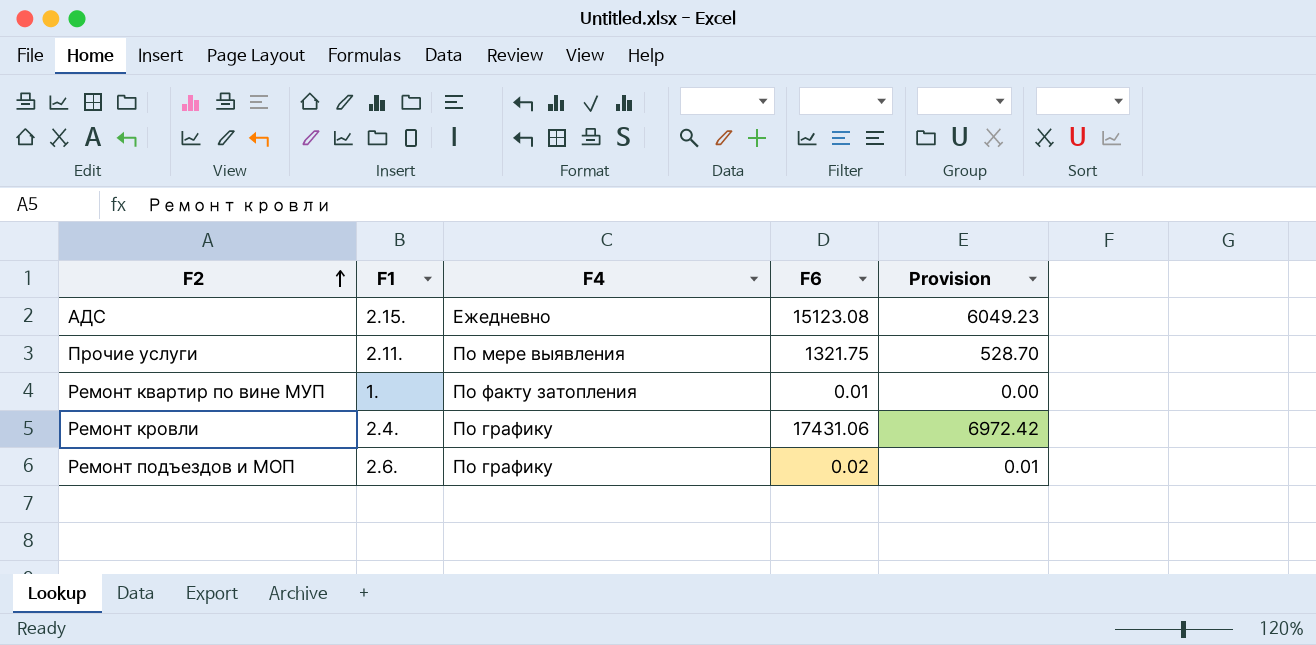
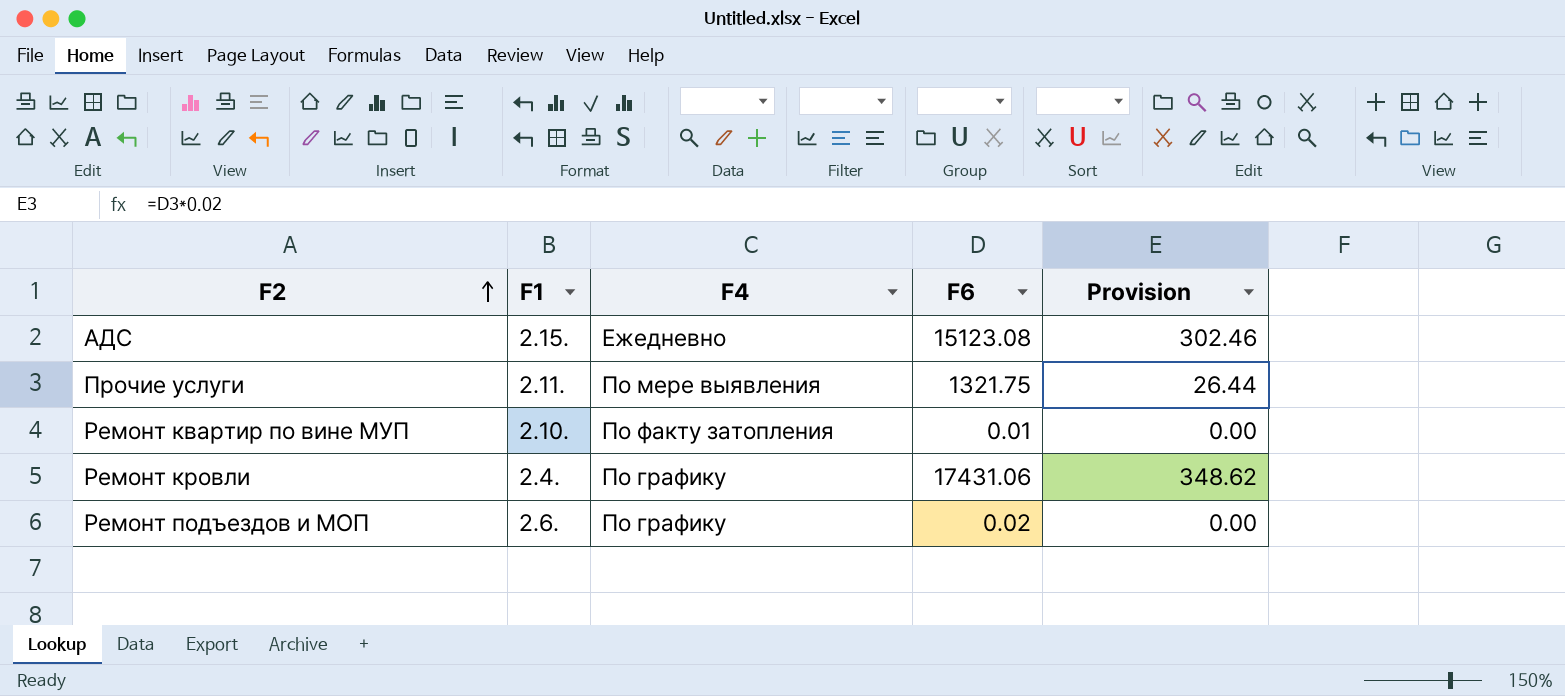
column Provision | formula: [F6] * 0.4 -> [F6] * 0.02
Ремонт квартир по вине МУП | F1: 1. -> 2.10.

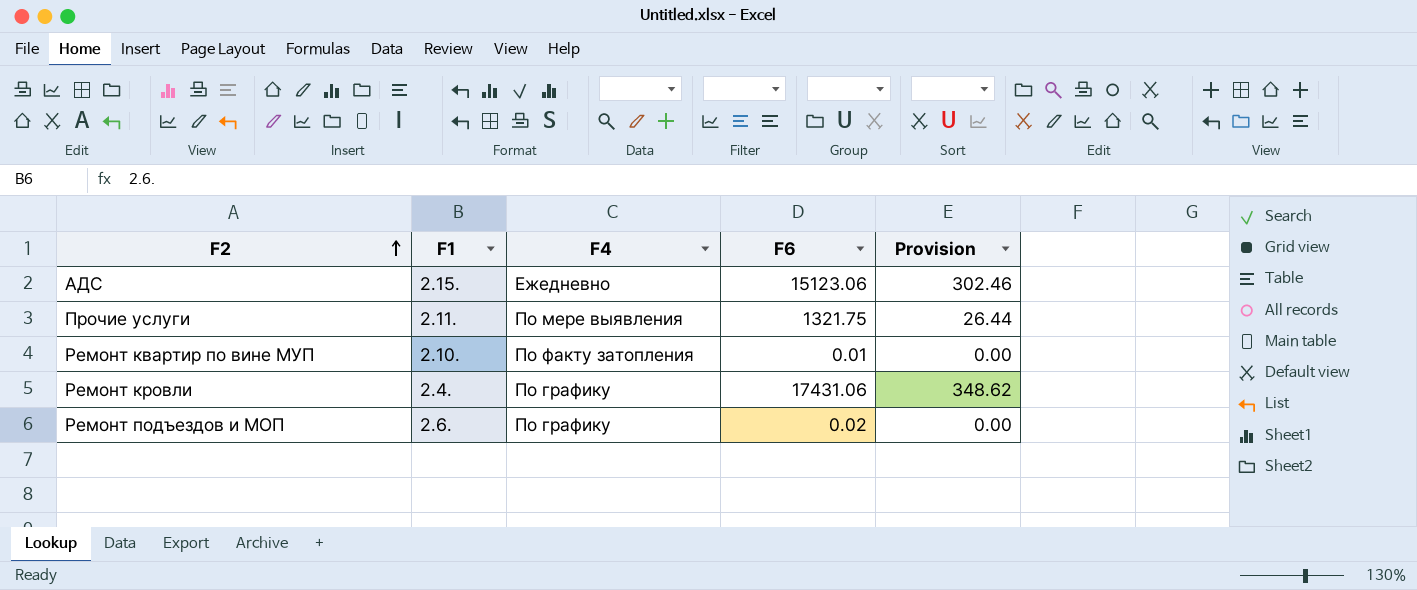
АДС | F6: 15123.08 -> 15123.06

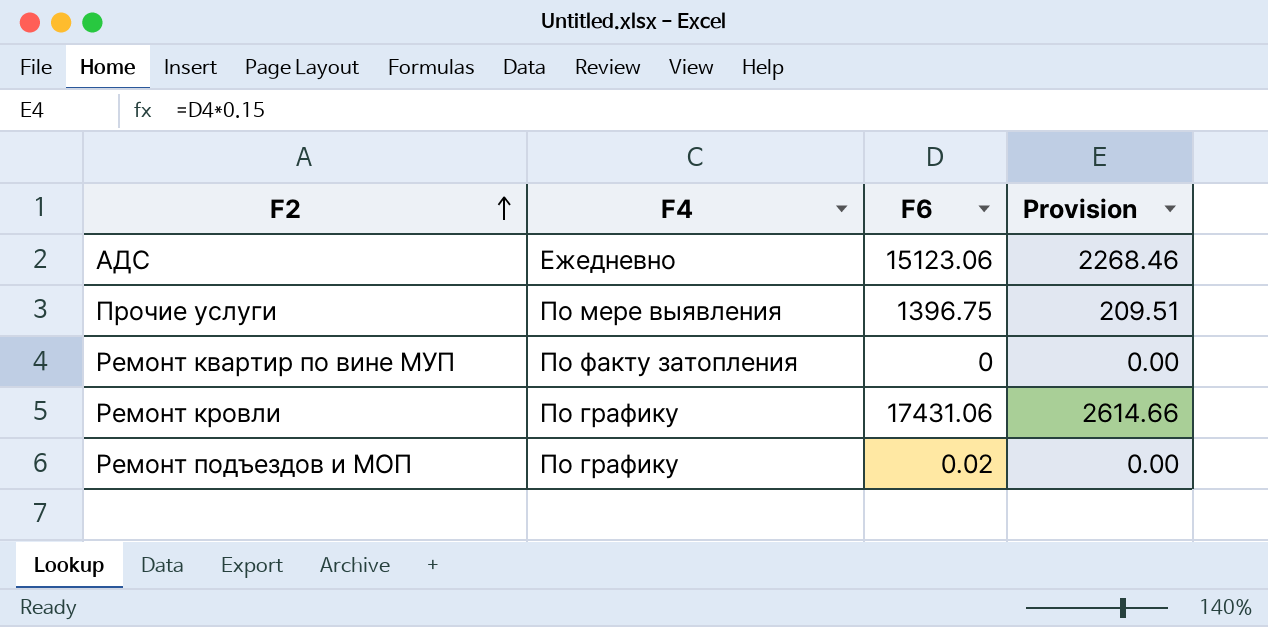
column F1 | position: 2 -> none
column Provision | formula: [F6] * 0.02 -> [F6] * 0.15
Прочие услуги | F6: 1321.75 -> 1396.75
Ремонт квартир по вине МУП | F6: 0.01 -> 0

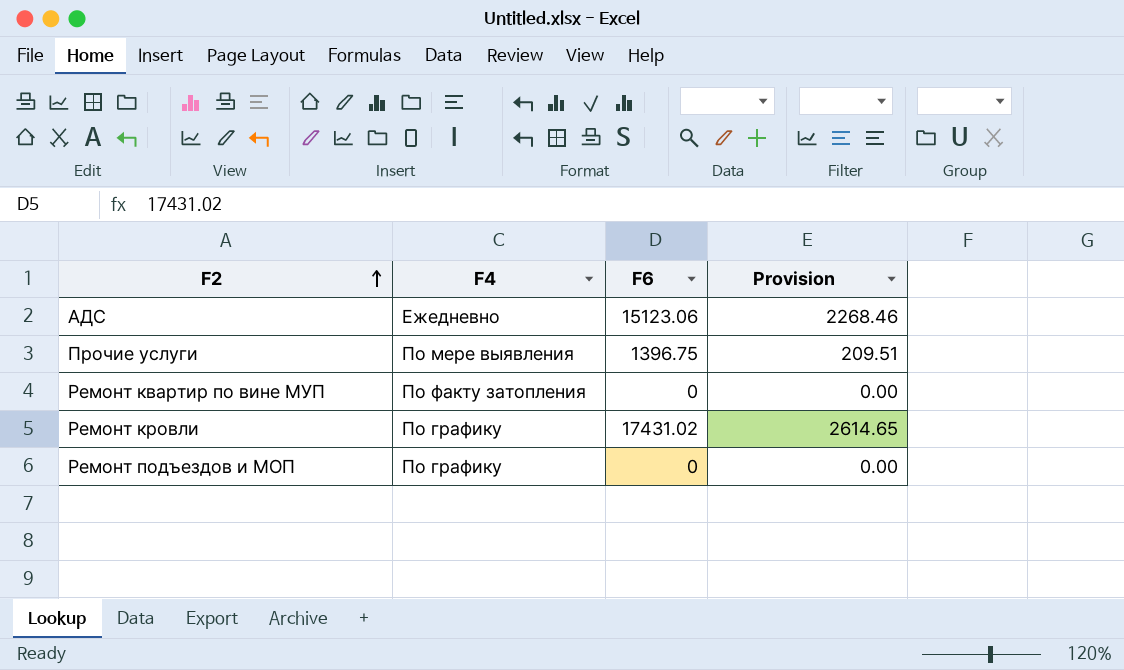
Ремонт кровли | F6: 17431.06 -> 17431.02
Ремонт кровли | Provision: 2614.66 -> 2614.65
Ремонт подъездов и МОП | F6: 0.02 -> 0

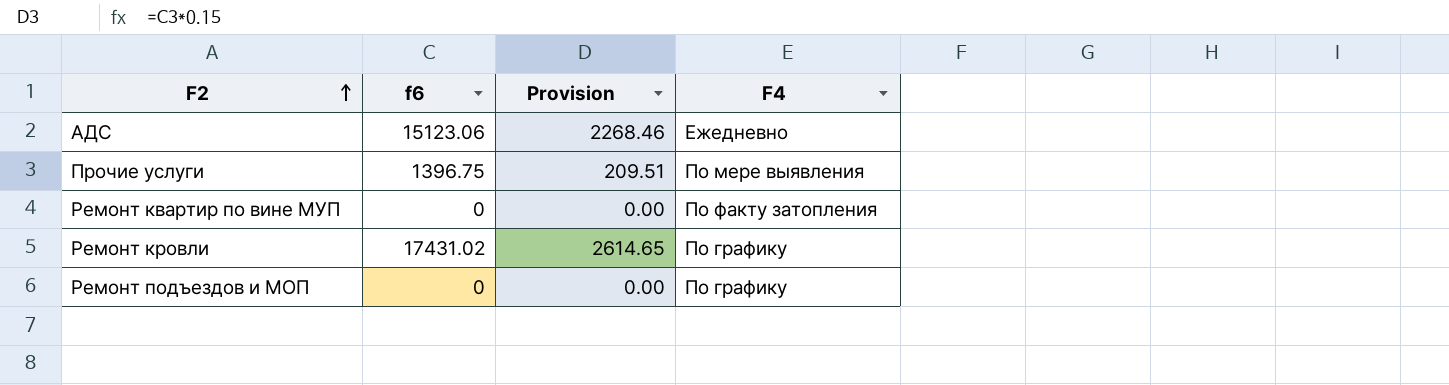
column name: F6 -> f6
column F4 | position: 2 -> 4

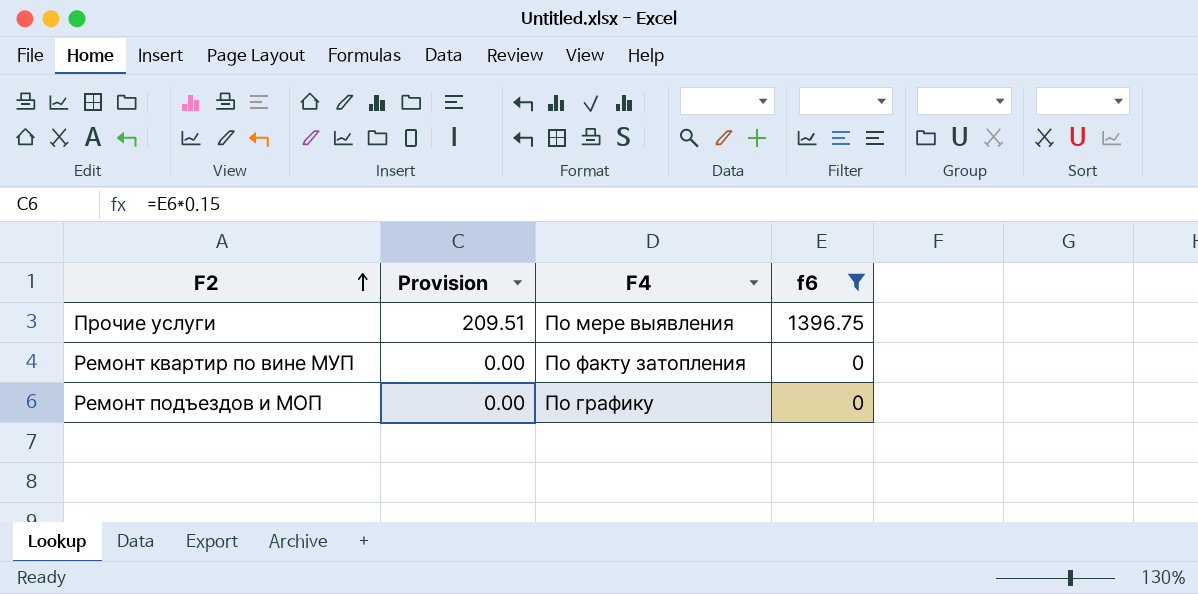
filter: none -> f6 <= 1396.75
column f6 | position: 2 -> 4

